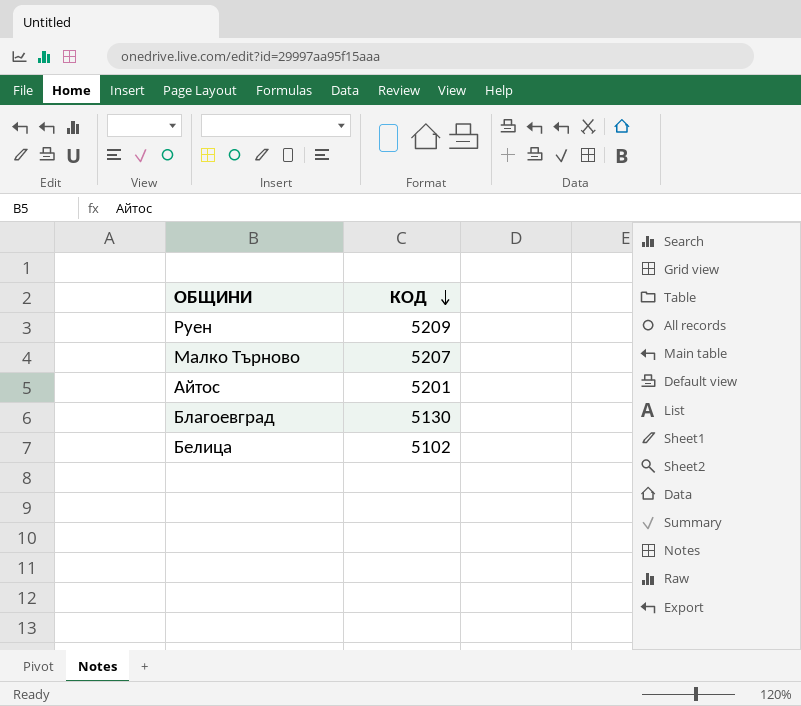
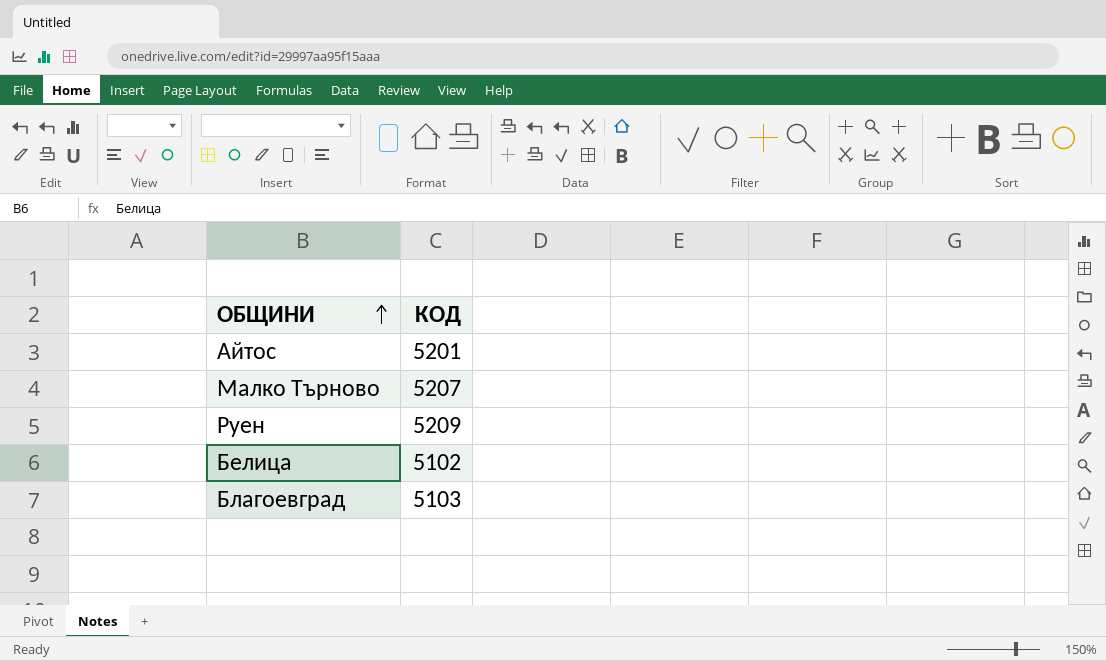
row order: КОД descending -> ОБЩИНИ ascending
Благоевград | КОД: 5130 -> 5103

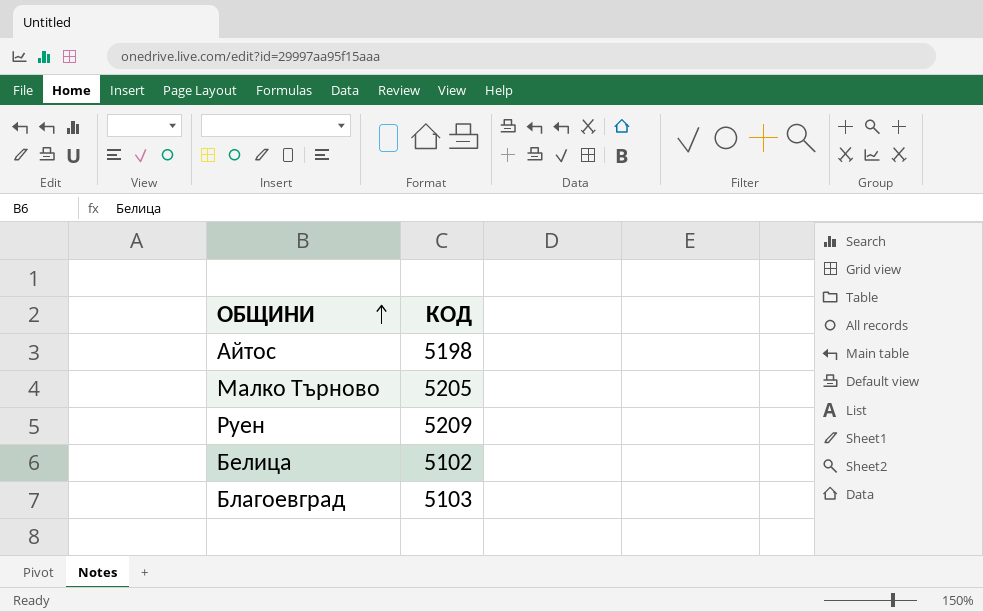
Aйтос | КОД: 5201 -> 5198
Mалко Tърново | КОД: 5207 -> 5205

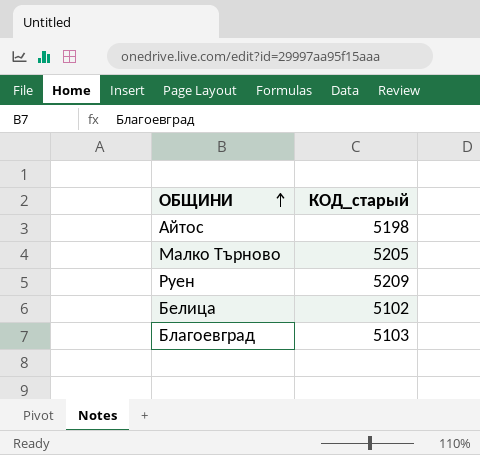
column name: КОД -> КОД_старый

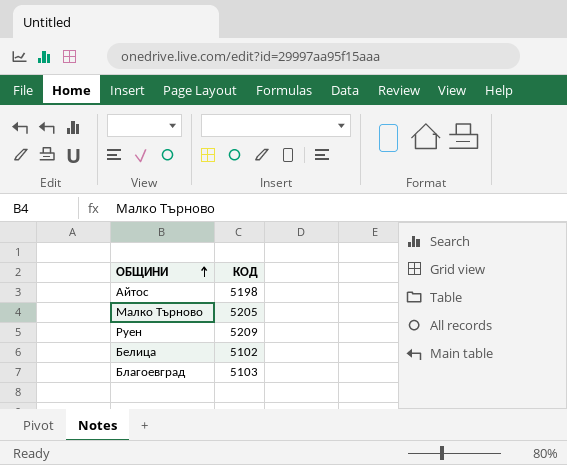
column name: КОД_старый -> КОД

